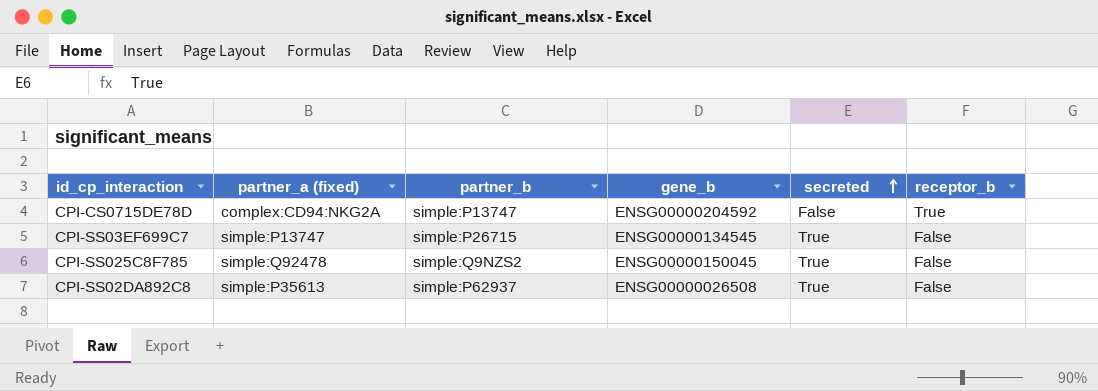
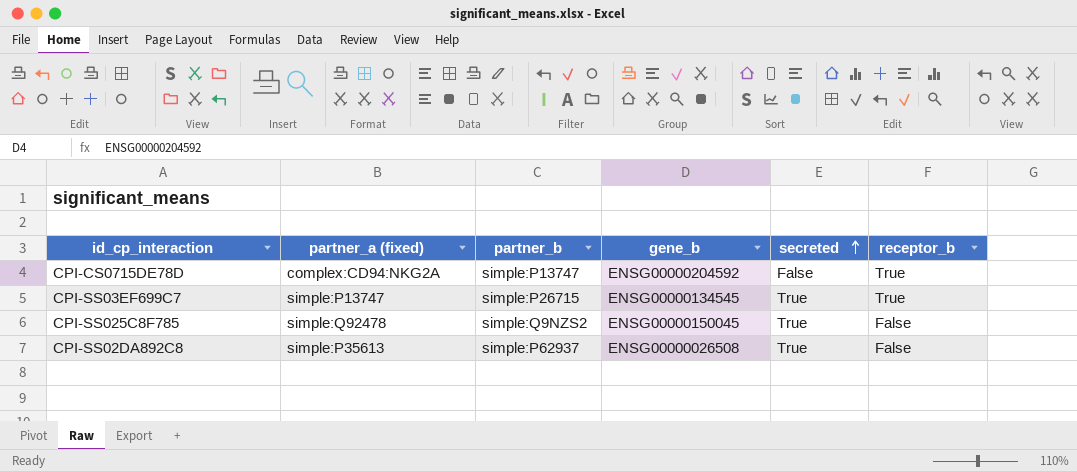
CPI-SS03EF699C7 | receptor_b: False -> True

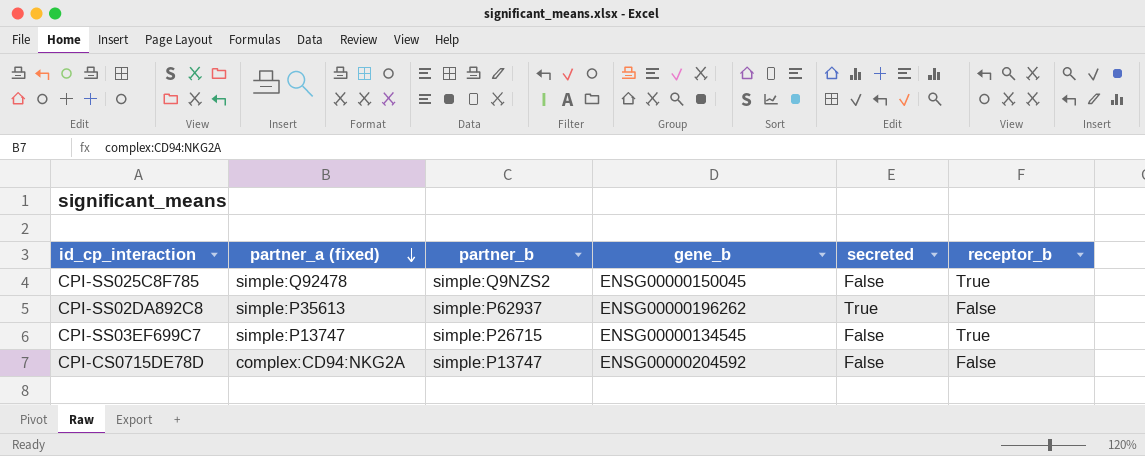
row order: secreted ascending -> partner_a (fixed) descending
CPI-SS025C8F785 | secreted: True -> False
CPI-SS025C8F785 | receptor_b: False -> True
CPI-SS02DA892C8 | gene_b: ENSG00000026508 -> ENSG00000196262
CPI-SS03EF699C7 | secreted: True -> False
CPI-CS0715DE78D | receptor_b: True -> False

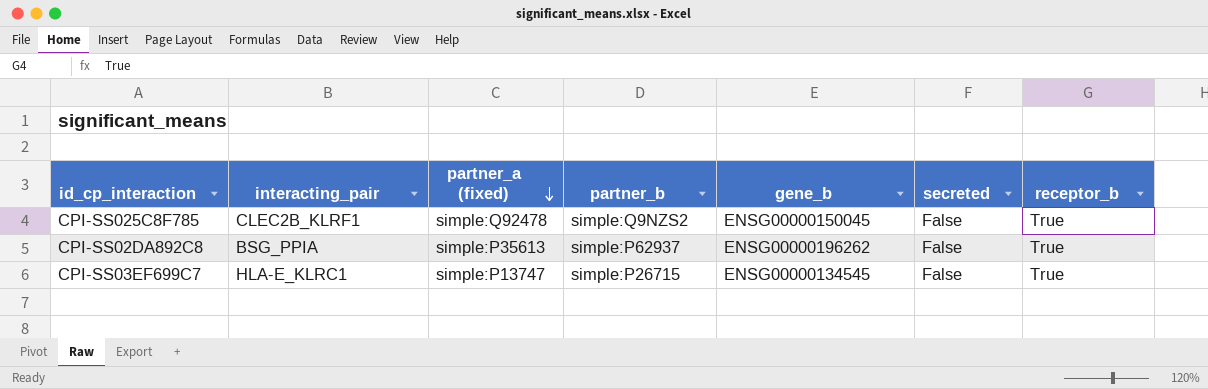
column interacting_pair | position: none -> 2
row CPI-CS0715DE78D: complex:CD94:NKG2A | simple:P13747 | ENSG00000204592 | False | False -> none
CPI-SS02DA892C8 | secreted: True -> False
CPI-SS02DA892C8 | receptor_b: False -> True

